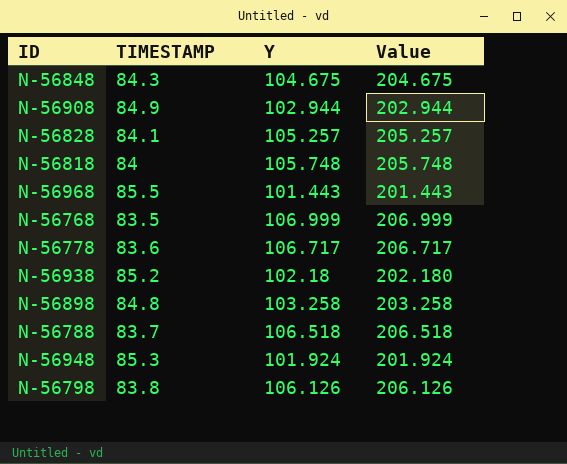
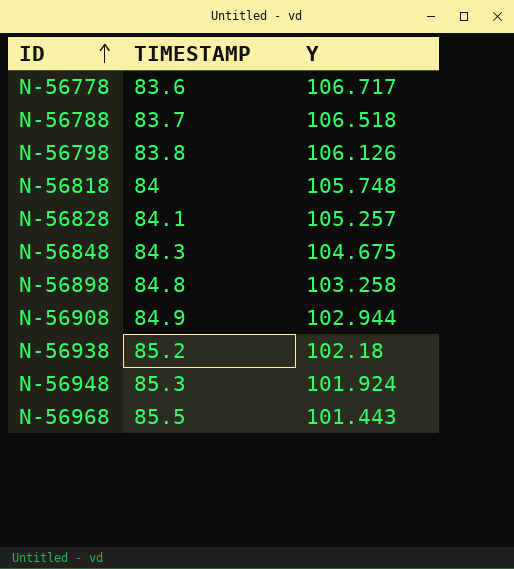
row order: none -> ID ascending
column Value | formula: [Y] + 100 -> none
row N-56768: 83.5 | 106.999 | 206.999 -> none

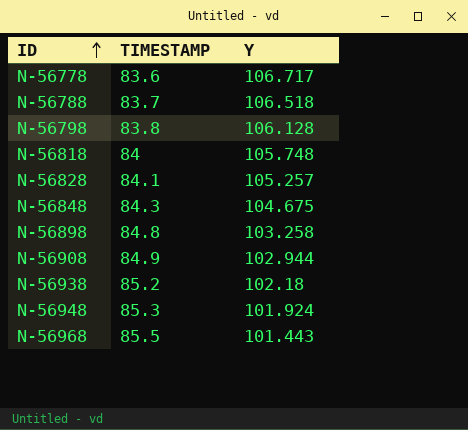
N-56798 | Y: 106.126 -> 106.128

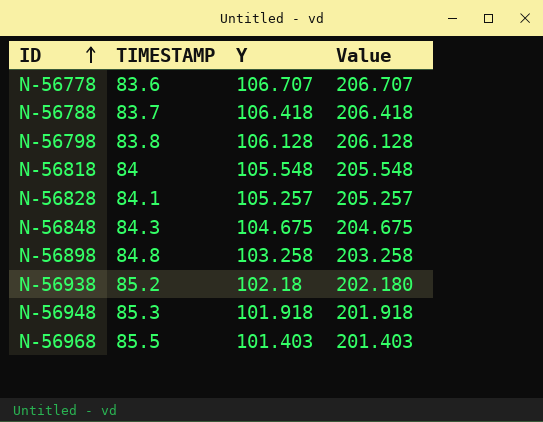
column Value | formula: none -> [Y] + 100
row N-56908: 84.9 | 102.944 -> none
N-56778 | Y: 106.717 -> 106.707
N-56788 | Y: 106.518 -> 106.418
N-56818 | Y: 105.748 -> 105.548
N-56948 | Y: 101.924 -> 101.918
N-56968 | Y: 101.443 -> 101.403

